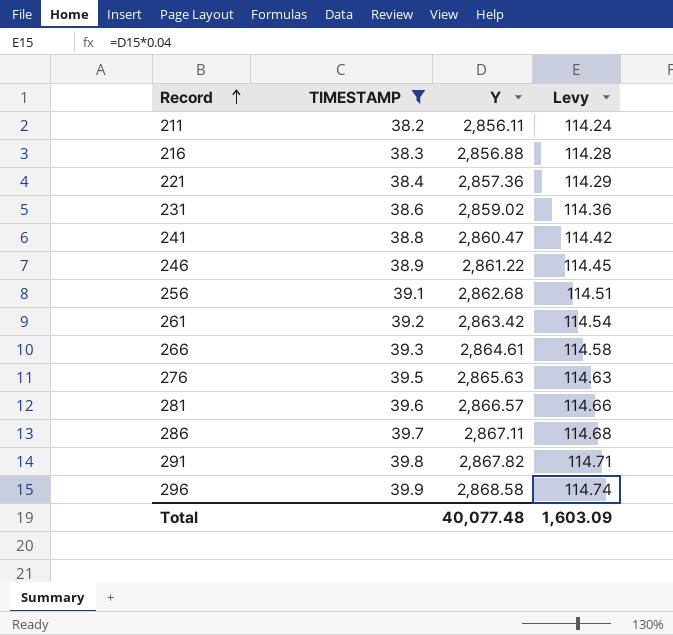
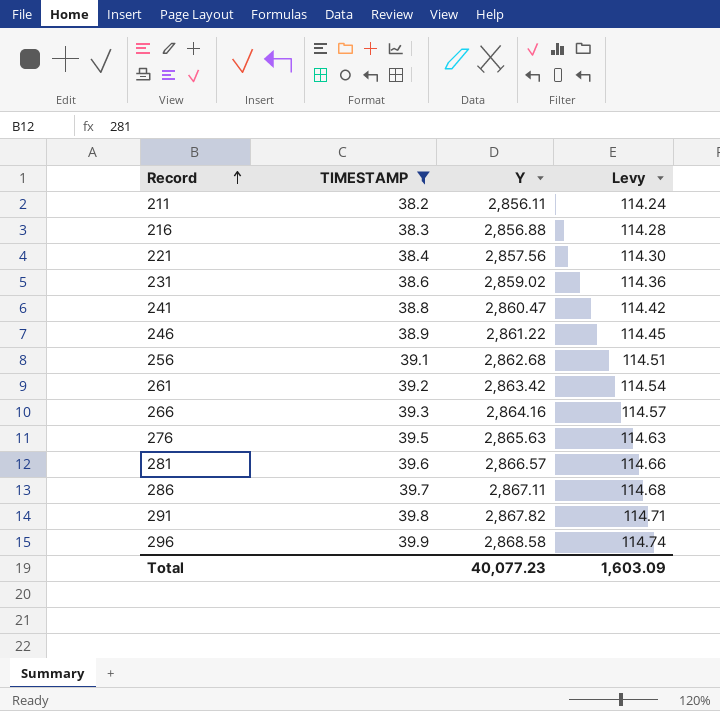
221 | Y: 2,857.36 -> 2,857.56
221 | Levy: 114.29 -> 114.30
266 | Y: 2,864.61 -> 2,864.16
266 | Levy: 114.58 -> 114.57
Total | Y: 40,077.48 -> 40,077.23

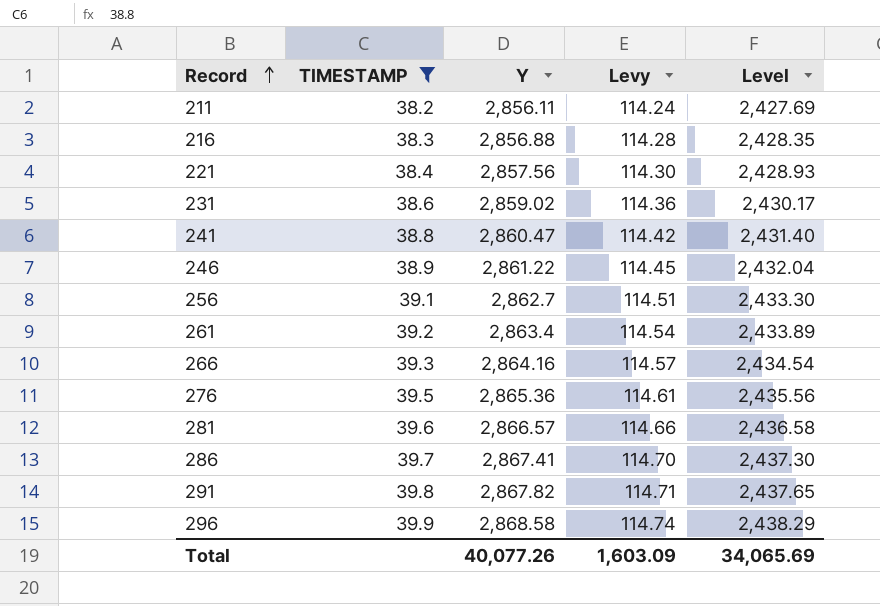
column Level | formula: none -> [Y] * 0.85
256 | Y: 2,862.68 -> 2,862.7
261 | Y: 2,863.42 -> 2,863.4
276 | Y: 2,865.63 -> 2,865.36
276 | Levy: 114.63 -> 114.61
286 | Y: 2,867.11 -> 2,867.41
286 | Levy: 114.68 -> 114.70
Total | Y: 40,077.23 -> 40,077.26

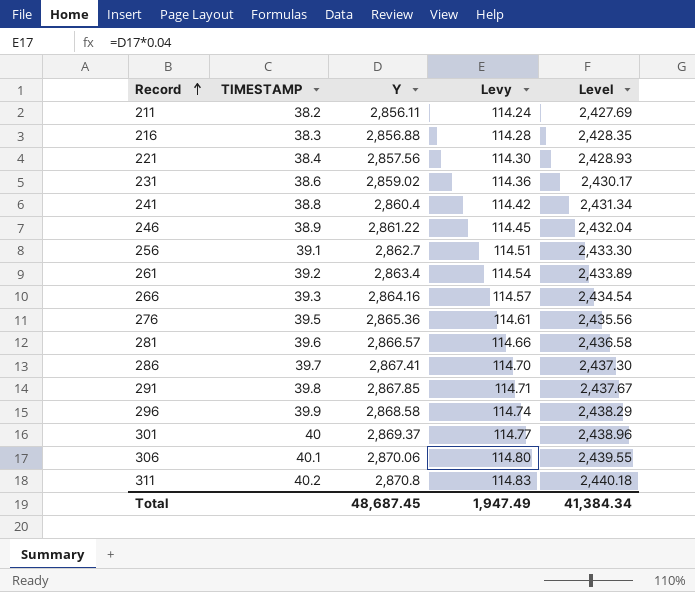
filter: TIMESTAMP <= 39.9 -> none
241 | Y: 2,860.47 -> 2,860.4
241 | Level: 2,431.40 -> 2,431.34
291 | Y: 2,867.82 -> 2,867.85
291 | Level: 2,437.65 -> 2,437.67
Total | Y: 40,077.26 -> 48,687.45
Total | Levy: 1,603.09 -> 1,947.49
Total | Level: 34,065.69 -> 41,384.34

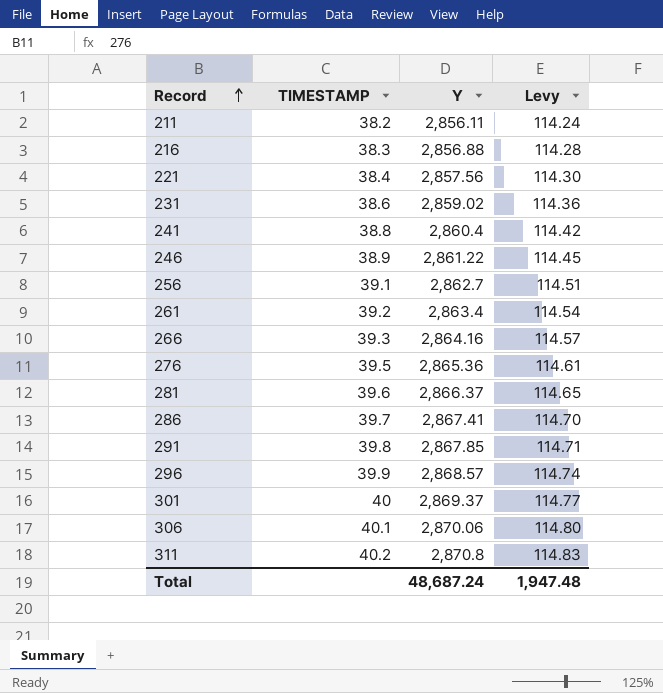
column Level | formula: [Y] * 0.85 -> none
281 | Y: 2,866.57 -> 2,866.37
281 | Levy: 114.66 -> 114.65
296 | Y: 2,868.58 -> 2,868.57
Total | Y: 48,687.45 -> 48,687.24
Total | Levy: 1,947.49 -> 1,947.48

